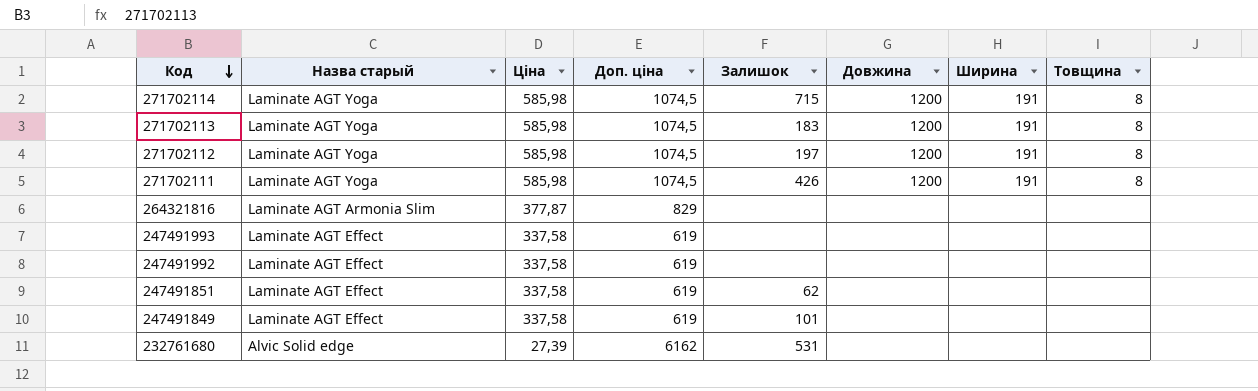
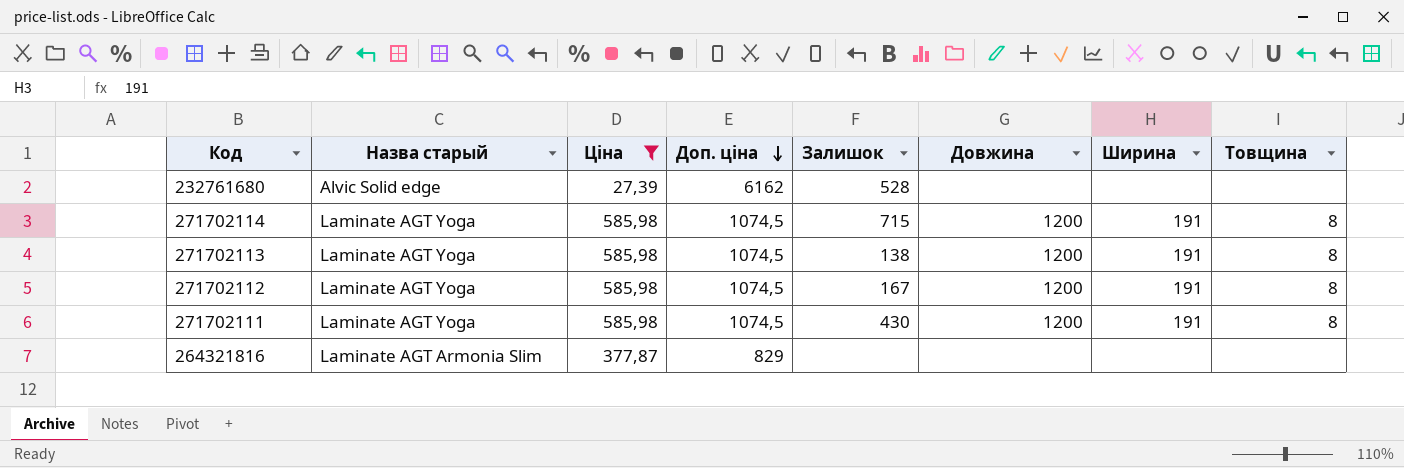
filter: none -> Ціна != 337,58
row order: Код descending -> Доп. ціна descending
232761680 | Залишок: 531 -> 528
271702113 | Залишок: 183 -> 138
271702112 | Залишок: 197 -> 167
271702111 | Залишок: 426 -> 430

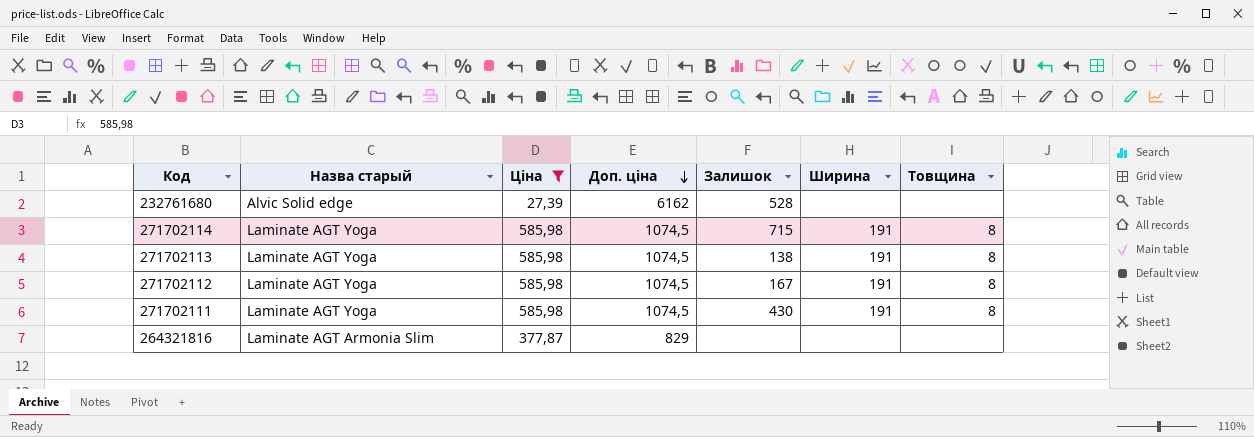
column Довжина | position: 6 -> none

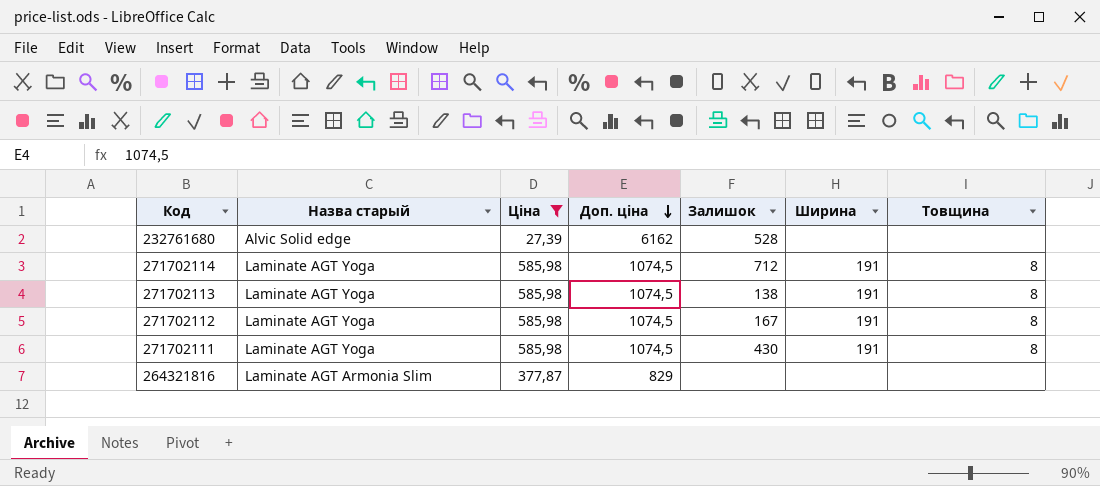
271702114 | Залишок: 715 -> 712

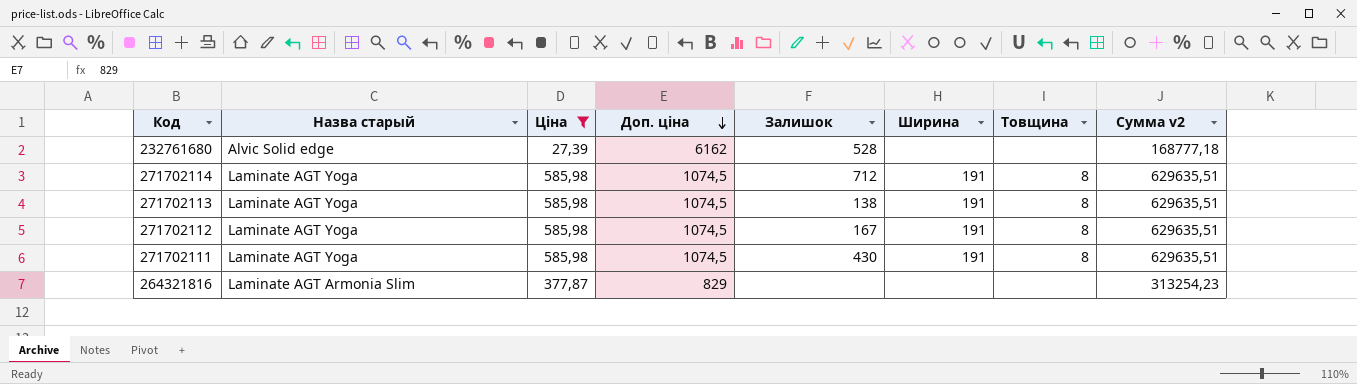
column Сумма v2 | formula: none -> [Ціна] * [Доп. ціна]

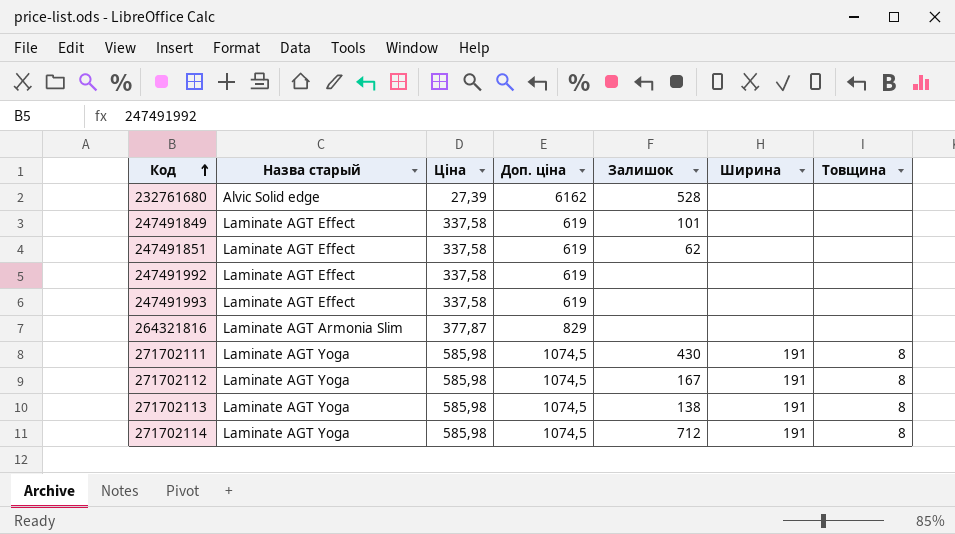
filter: Ціна != 337,58 -> none
row order: Доп. ціна descending -> Код ascending
column Сумма v2 | formula: [Ціна] * [Доп. ціна] -> none

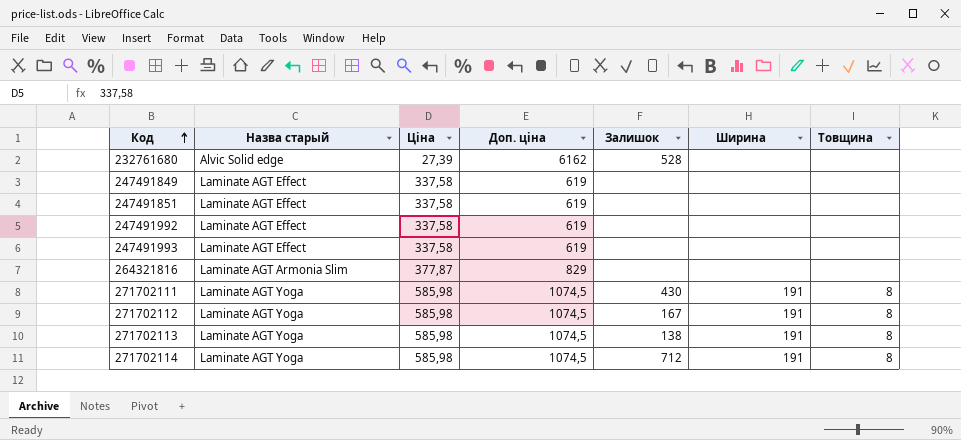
247491849 | Залишок: 101 -> none
247491851 | Залишок: 62 -> none

